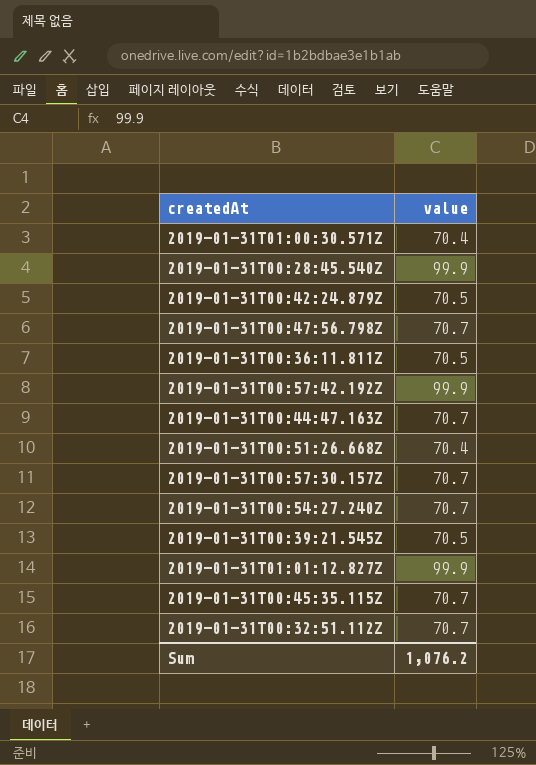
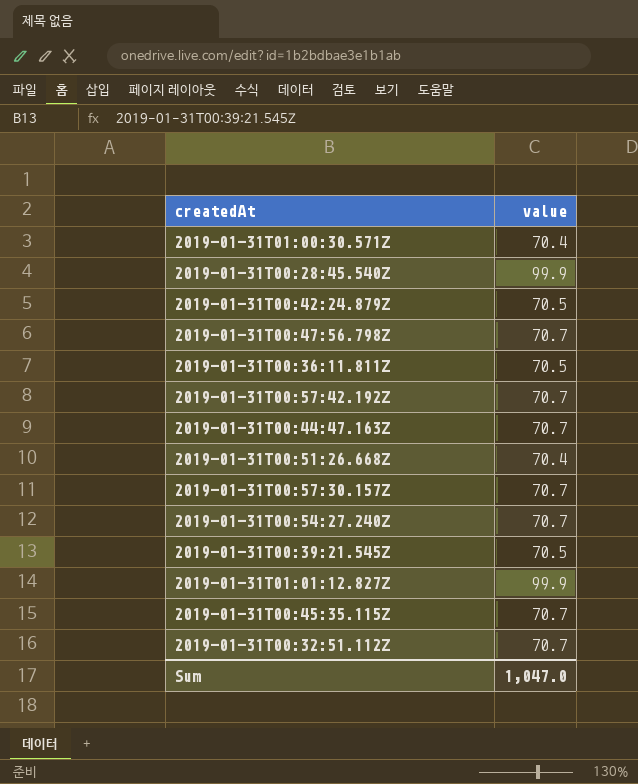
2019-01-31T00:57:42.192Z | value: 99.9 -> 70.7
Sum | value: 1,076.2 -> 1,047.0

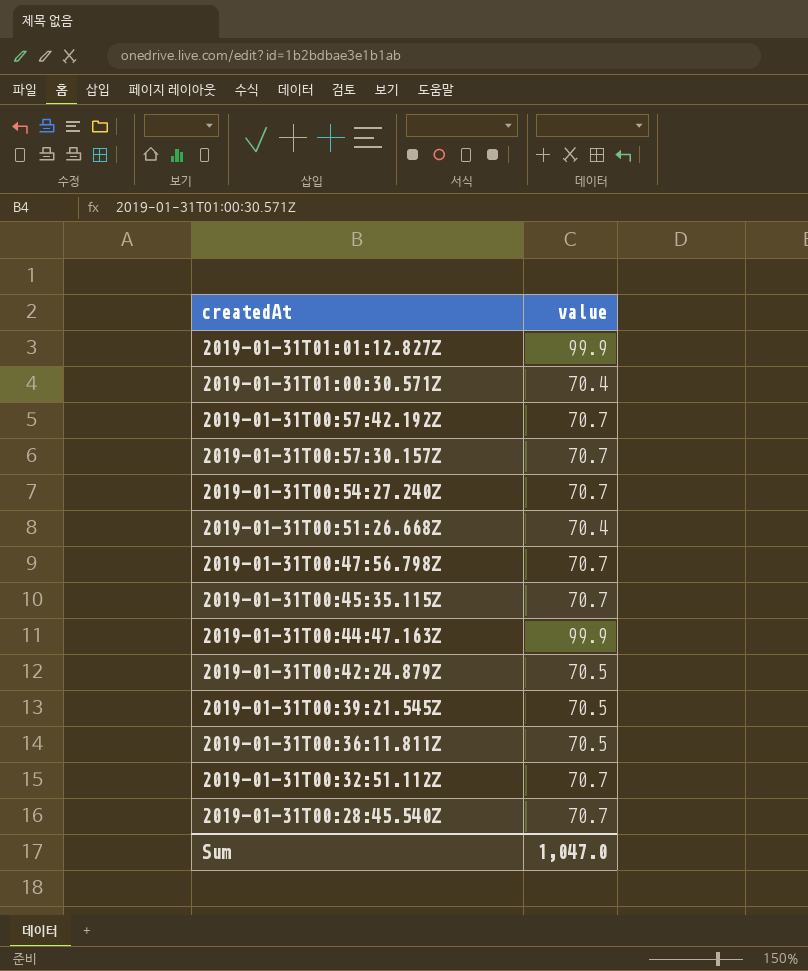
row order: none -> createdAt descending
2019-01-31T00:44:47.163Z | value: 70.7 -> 99.9
2019-01-31T00:28:45.540Z | value: 99.9 -> 70.7

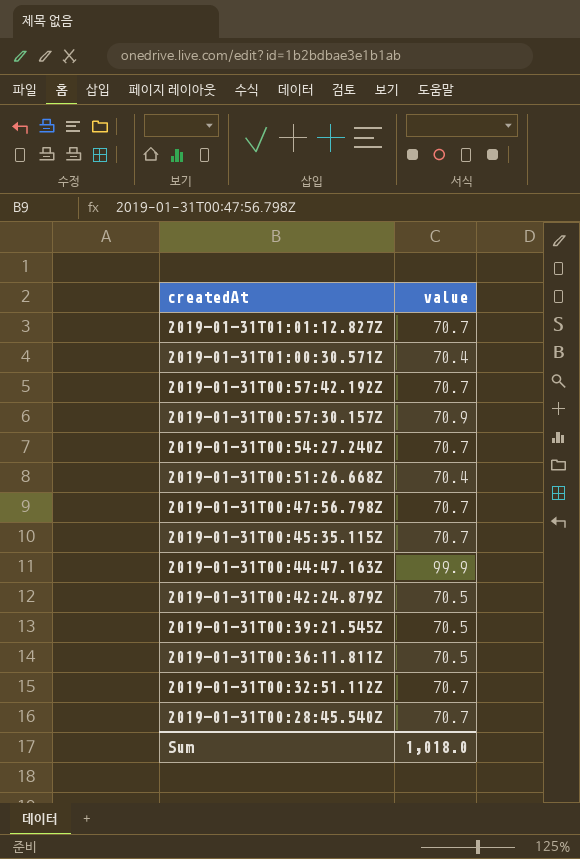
2019-01-31T01:01:12.827Z | value: 99.9 -> 70.7
2019-01-31T00:57:30.157Z | value: 70.7 -> 70.9
Sum | value: 1,047.0 -> 1,018.0

